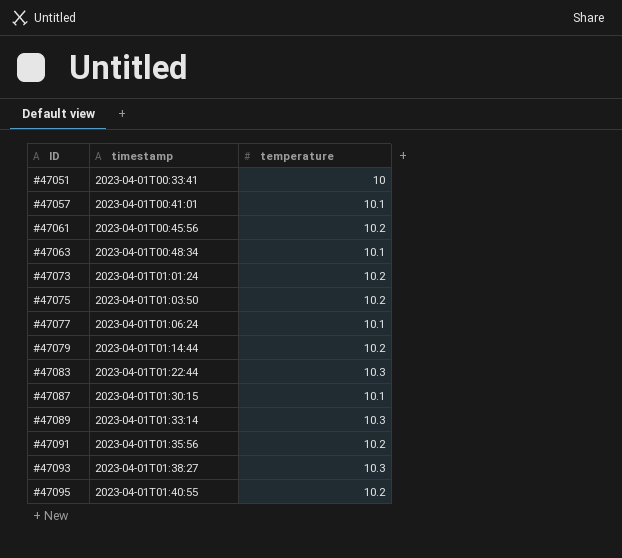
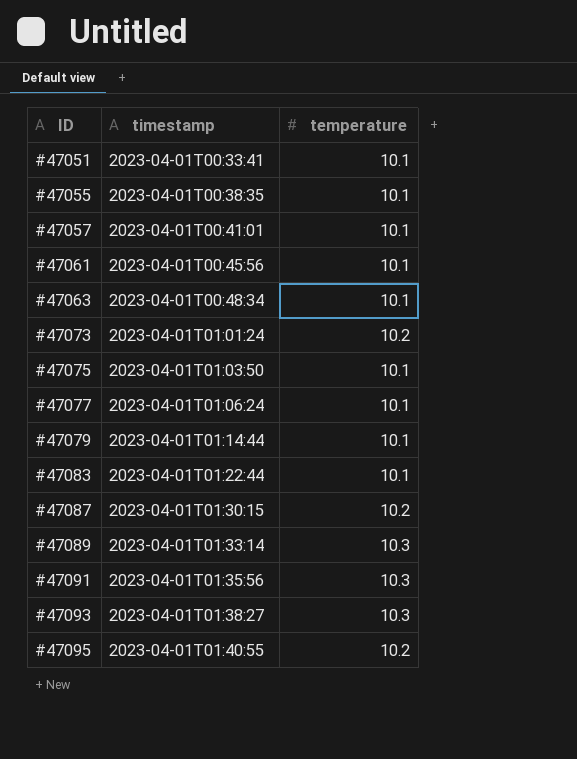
#47051 | temperature: 10 -> 10.1
row #47055: none -> 2023-04-01T00:38:35 | 10.1
#47061 | temperature: 10.2 -> 10.1
#47075 | temperature: 10.2 -> 10.1
#47079 | temperature: 10.2 -> 10.1
#47083 | temperature: 10.3 -> 10.1
#47087 | temperature: 10.1 -> 10.2
#47091 | temperature: 10.2 -> 10.3

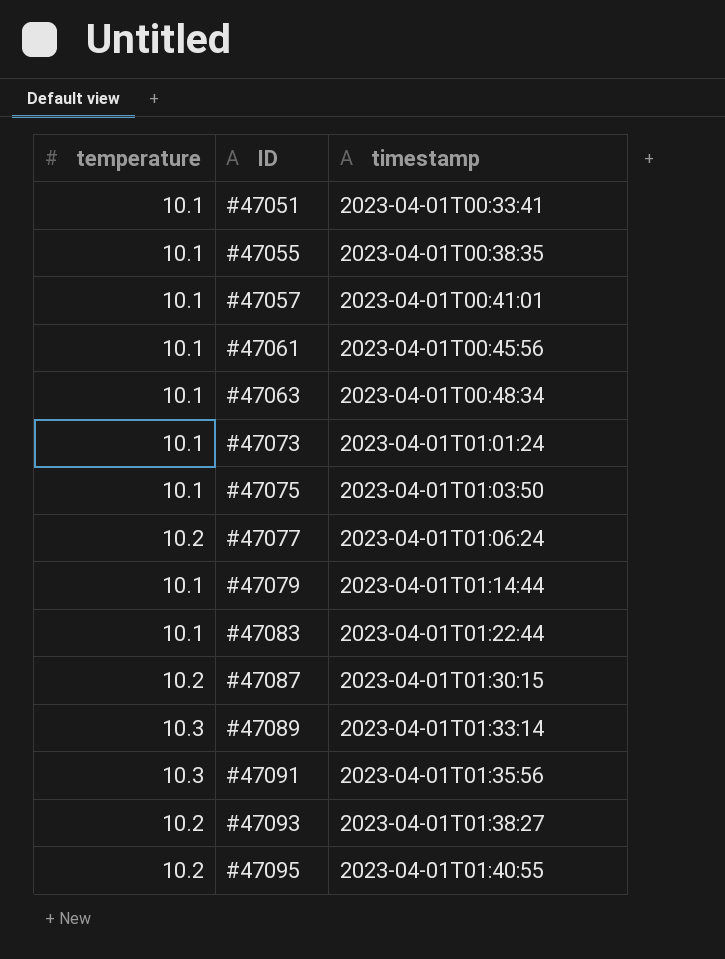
column temperature | position: 3 -> 1
#47073 | temperature: 10.2 -> 10.1
#47077 | temperature: 10.1 -> 10.2
#47093 | temperature: 10.3 -> 10.2

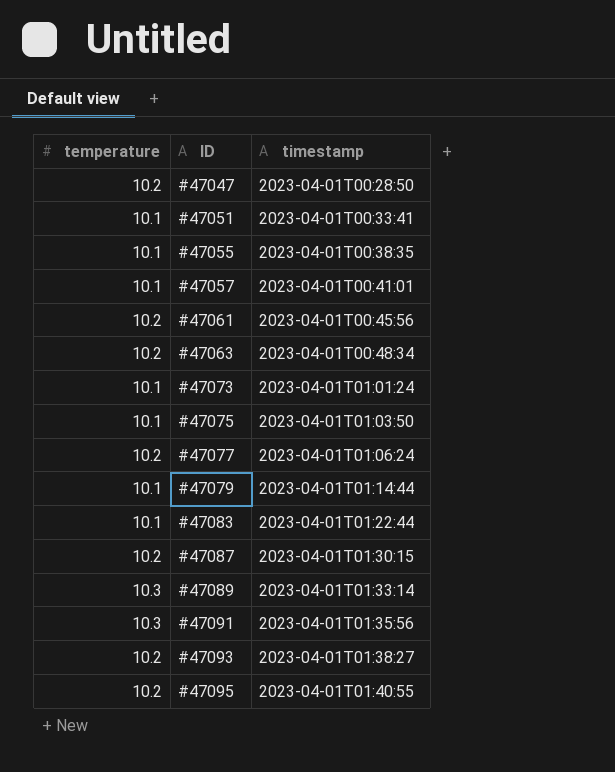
row #47047: none -> 10.2 | 2023-04-01T00:28:50
#47061 | temperature: 10.1 -> 10.2
#47063 | temperature: 10.1 -> 10.2

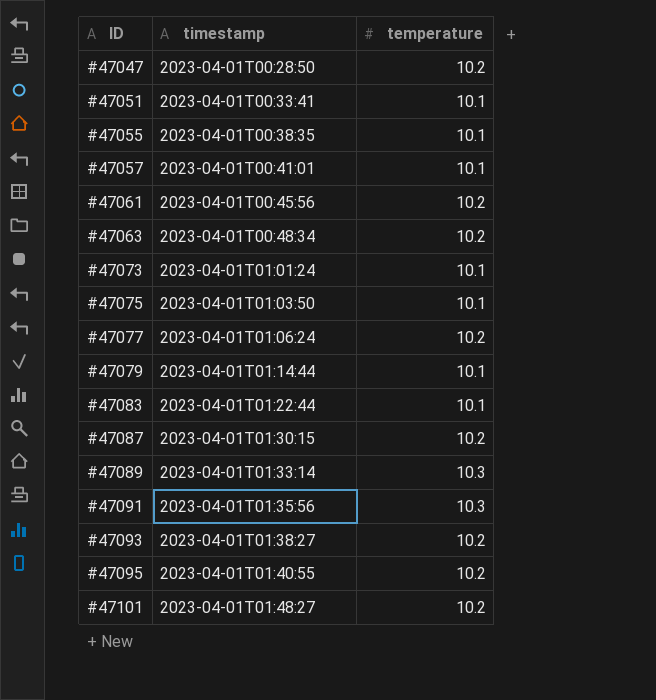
column temperature | position: 1 -> 3
row #47101: none -> 2023-04-01T01:48:27 | 10.2

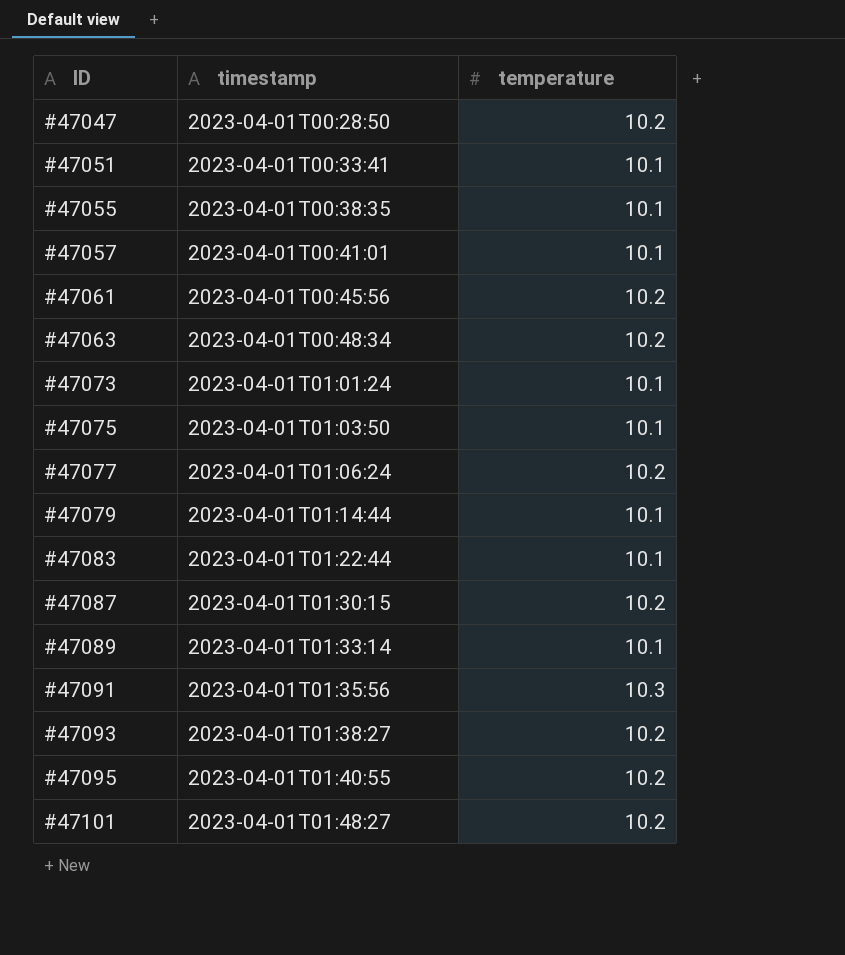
#47089 | temperature: 10.3 -> 10.1

